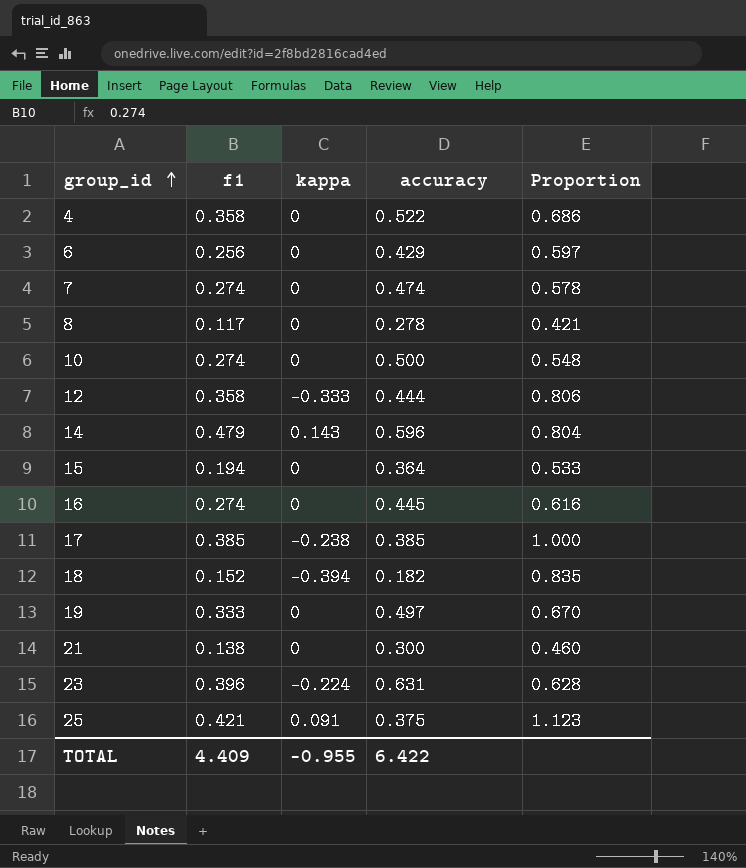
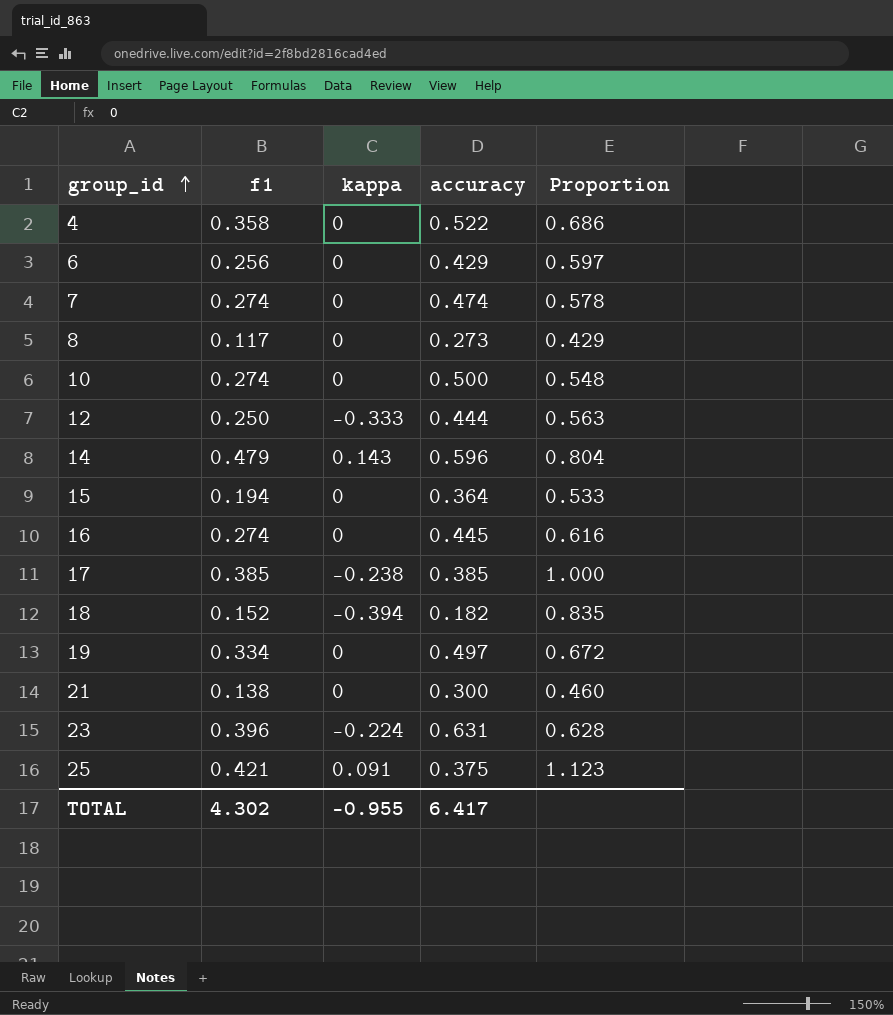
8 | accuracy: 0.278 -> 0.273
8 | Proportion: 0.421 -> 0.429
12 | f1: 0.358 -> 0.250
12 | Proportion: 0.806 -> 0.563
19 | f1: 0.333 -> 0.334
19 | Proportion: 0.670 -> 0.672
TOTAL | f1: 4.409 -> 4.302
TOTAL | accuracy: 6.422 -> 6.417

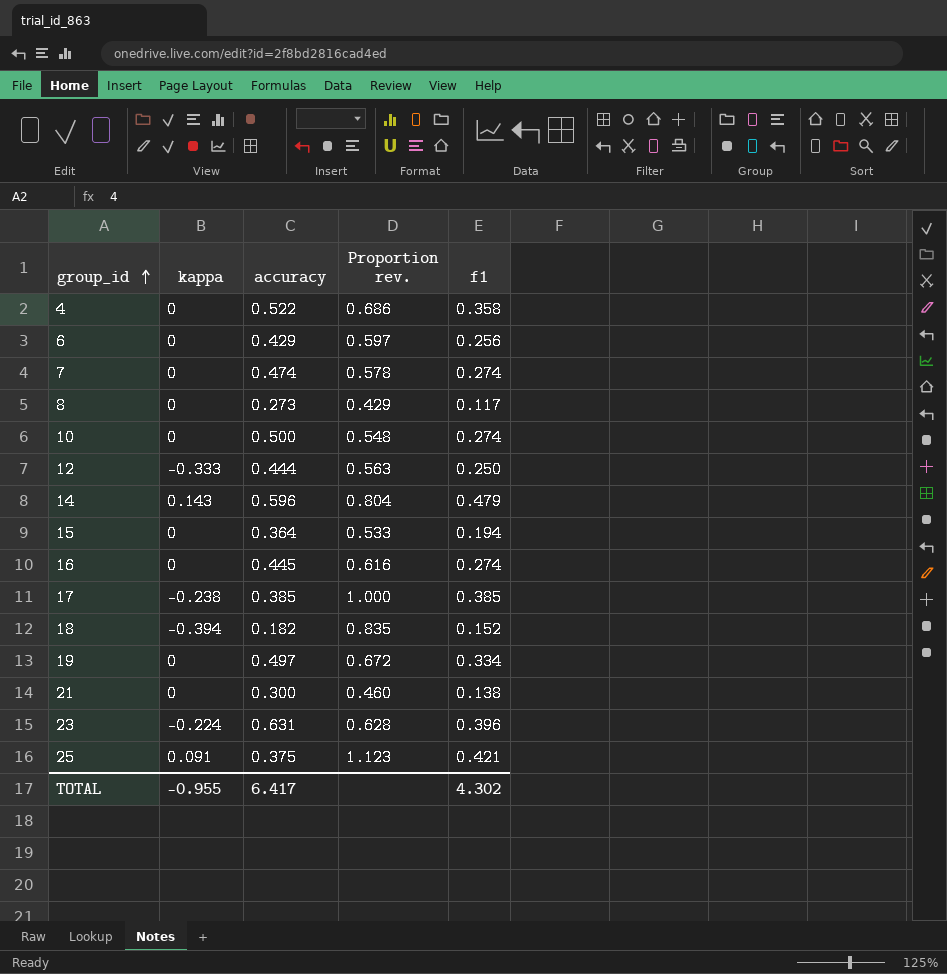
column name: Proportion -> Proportion rev.
column f1 | position: 2 -> 5

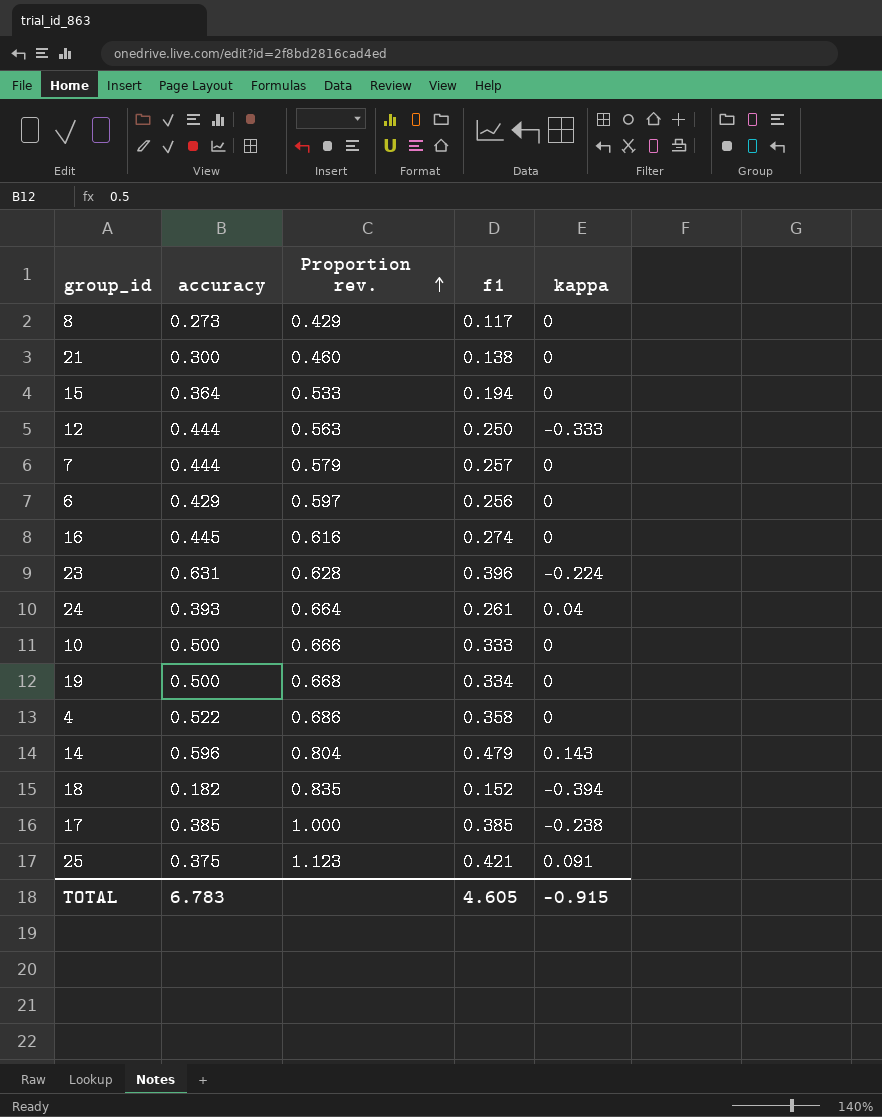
row order: group_id ascending -> Proportion rev. ascending
column kappa | position: 2 -> 5
7 | accuracy: 0.474 -> 0.444
7 | Proportion rev.: 0.578 -> 0.579
7 | f1: 0.274 -> 0.257
row 24: none -> 0.393 | 0.664 | 0.261 | 0.04
10 | Proportion rev.: 0.548 -> 0.666
10 | f1: 0.274 -> 0.333
19 | accuracy: 0.497 -> 0.500
19 | Proportion rev.: 0.672 -> 0.668
TOTAL | accuracy: 6.417 -> 6.783
TOTAL | f1: 4.302 -> 4.605
TOTAL | kappa: -0.955 -> -0.915

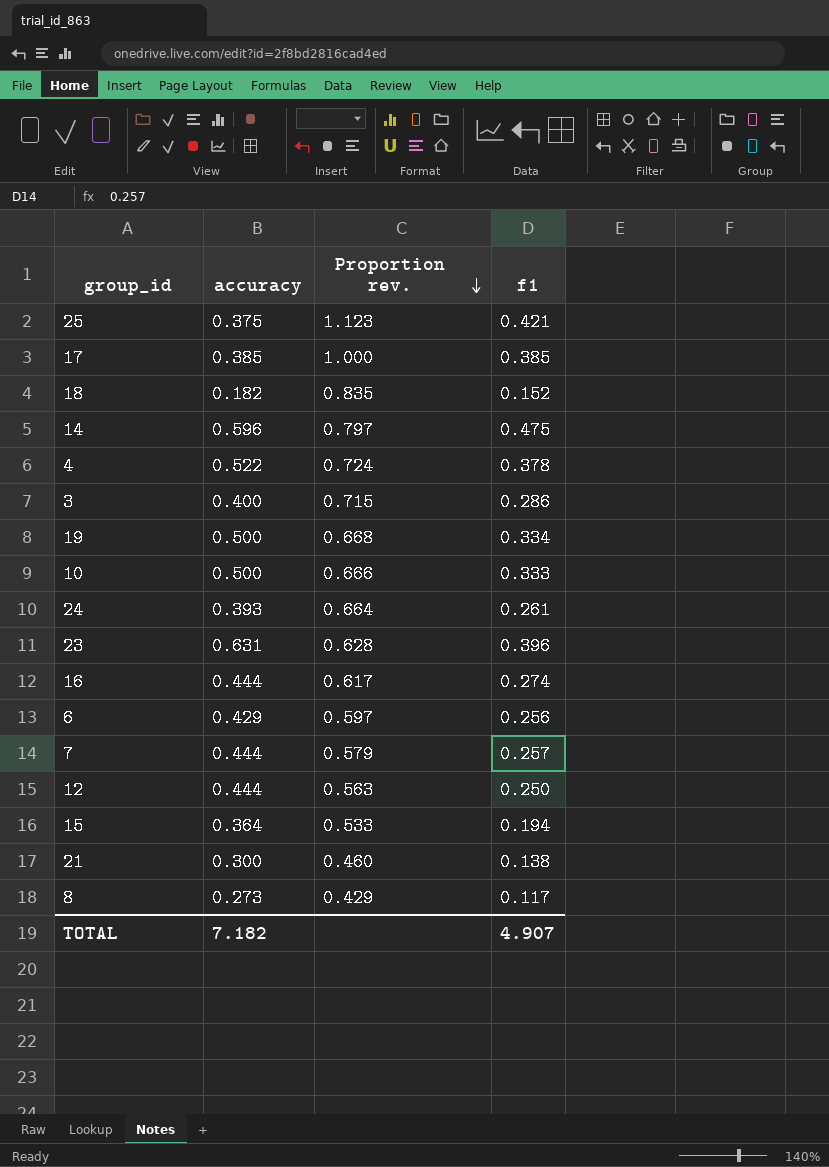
row order: Proportion rev. ascending -> Proportion rev. descending
column kappa | position: 5 -> none
14 | Proportion rev.: 0.804 -> 0.797
14 | f1: 0.479 -> 0.475
4 | Proportion rev.: 0.686 -> 0.724
4 | f1: 0.358 -> 0.378
row 3: none -> 0.400 | 0.715 | 0.286
16 | accuracy: 0.445 -> 0.444
16 | Proportion rev.: 0.616 -> 0.617
TOTAL | accuracy: 6.783 -> 7.182
TOTAL | f1: 4.605 -> 4.907

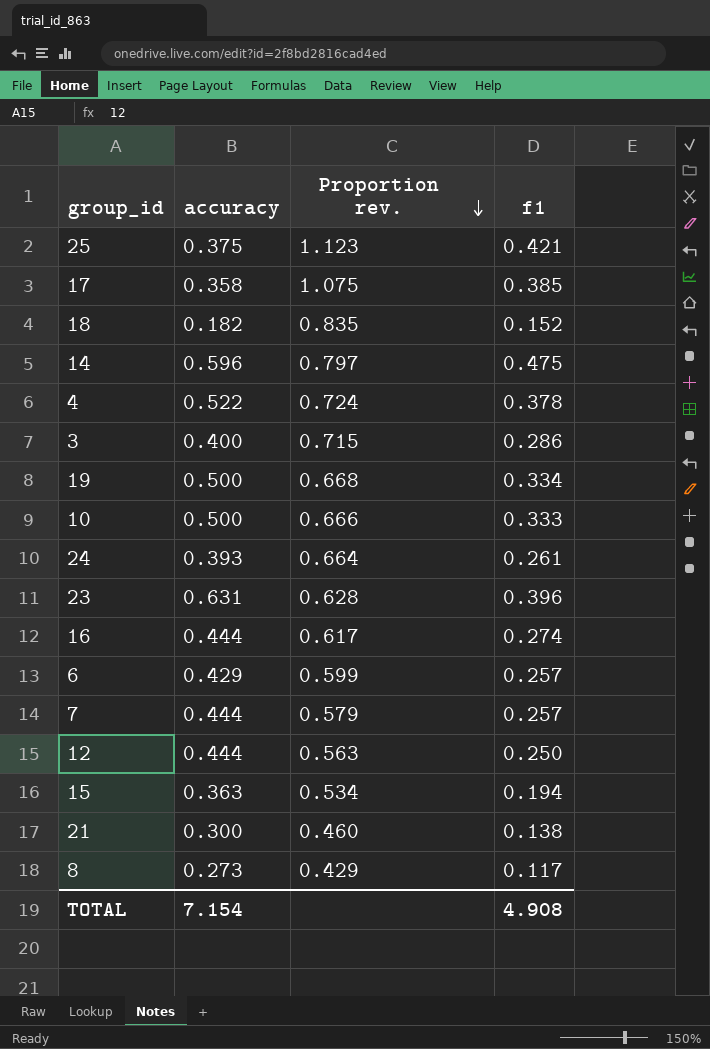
17 | accuracy: 0.385 -> 0.358
17 | Proportion rev.: 1.000 -> 1.075
6 | Proportion rev.: 0.597 -> 0.599
6 | f1: 0.256 -> 0.257
15 | accuracy: 0.364 -> 0.363
15 | Proportion rev.: 0.533 -> 0.534
TOTAL | accuracy: 7.182 -> 7.154
TOTAL | f1: 4.907 -> 4.908

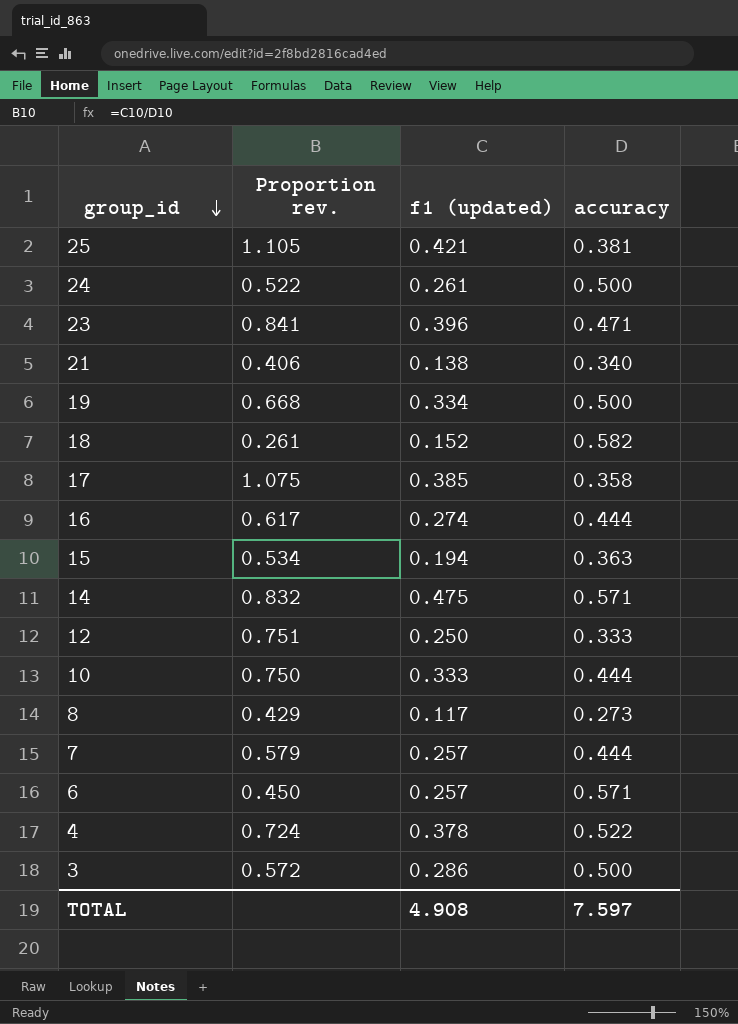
row order: Proportion rev. descending -> group_id descending
column name: f1 -> f1 (updated)
column accuracy | position: 2 -> 4
25 | Proportion rev.: 1.123 -> 1.105
25 | accuracy: 0.375 -> 0.381
24 | Proportion rev.: 0.664 -> 0.522
24 | accuracy: 0.393 -> 0.500
23 | Proportion rev.: 0.628 -> 0.841
23 | accuracy: 0.631 -> 0.471
21 | Proportion rev.: 0.460 -> 0.406
21 | accuracy: 0.300 -> 0.340
18 | Proportion rev.: 0.835 -> 0.261
18 | accuracy: 0.182 -> 0.582
14 | Proportion rev.: 0.797 -> 0.832
14 | accuracy: 0.596 -> 0.571
12 | Proportion rev.: 0.563 -> 0.751
12 | accuracy: 0.444 -> 0.333
10 | Proportion rev.: 0.666 -> 0.750
10 | accuracy: 0.500 -> 0.444
6 | Proportion rev.: 0.599 -> 0.450
6 | accuracy: 0.429 -> 0.571
3 | Proportion rev.: 0.715 -> 0.572
3 | accuracy: 0.400 -> 0.500
TOTAL | accuracy: 7.154 -> 7.597

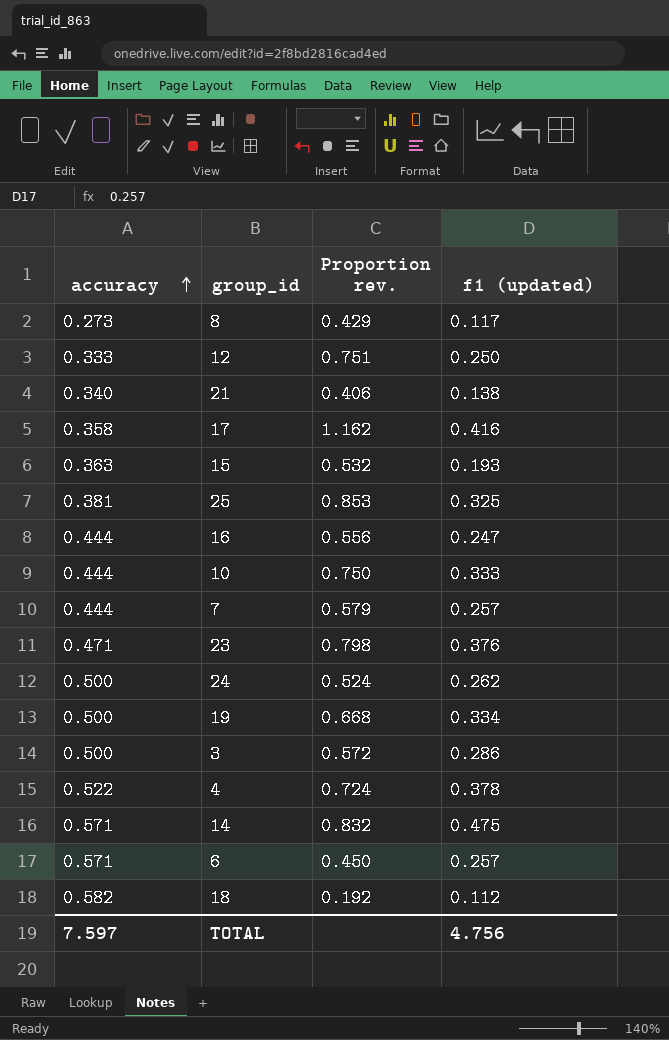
row order: group_id descending -> accuracy ascending
column accuracy | position: 4 -> 1
17 | Proportion rev.: 1.075 -> 1.162
17 | f1 (updated): 0.385 -> 0.416
15 | Proportion rev.: 0.534 -> 0.532
15 | f1 (updated): 0.194 -> 0.193
25 | Proportion rev.: 1.105 -> 0.853
25 | f1 (updated): 0.421 -> 0.325
16 | Proportion rev.: 0.617 -> 0.556
16 | f1 (updated): 0.274 -> 0.247
23 | Proportion rev.: 0.841 -> 0.798
23 | f1 (updated): 0.396 -> 0.376
24 | Proportion rev.: 0.522 -> 0.524
24 | f1 (updated): 0.261 -> 0.262
18 | Proportion rev.: 0.261 -> 0.192
18 | f1 (updated): 0.152 -> 0.112
TOTAL | f1 (updated): 4.908 -> 4.756

